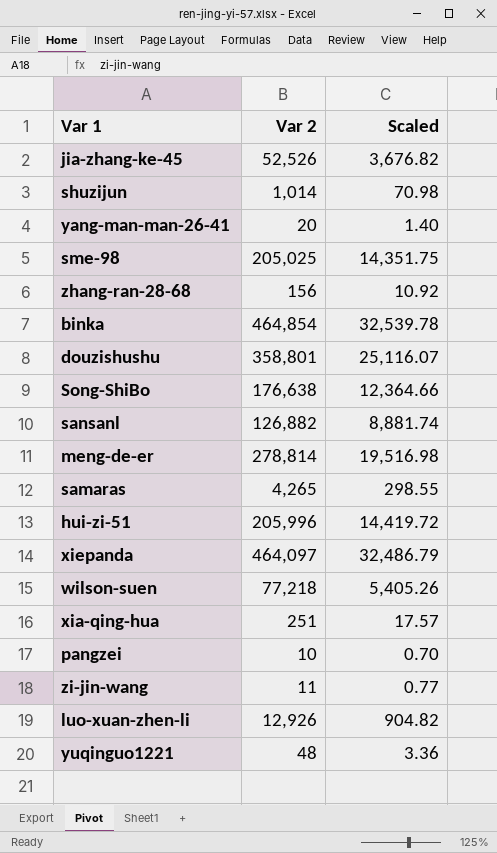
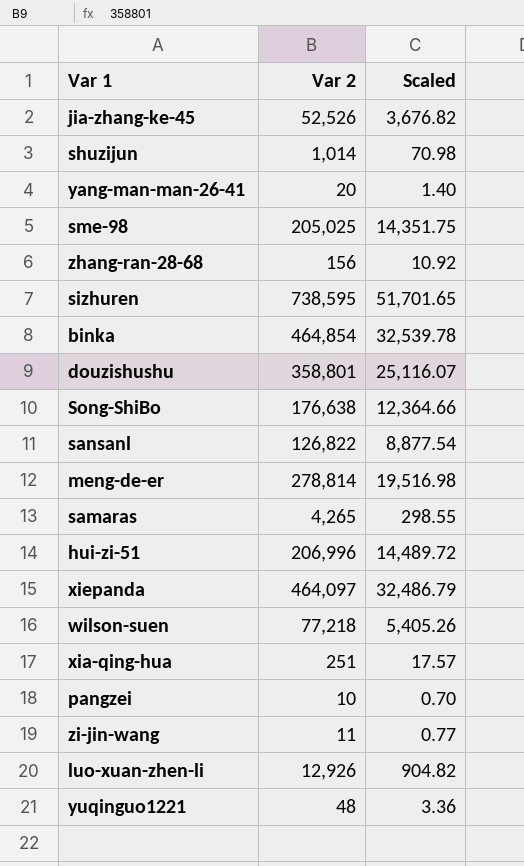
row sizhuren: none -> 738,595 | 51,701.65
sansanl | Var 2: 126,882 -> 126,822
sansanl | Scaled: 8,881.74 -> 8,877.54
hui-zi-51 | Var 2: 205,996 -> 206,996
hui-zi-51 | Scaled: 14,419.72 -> 14,489.72

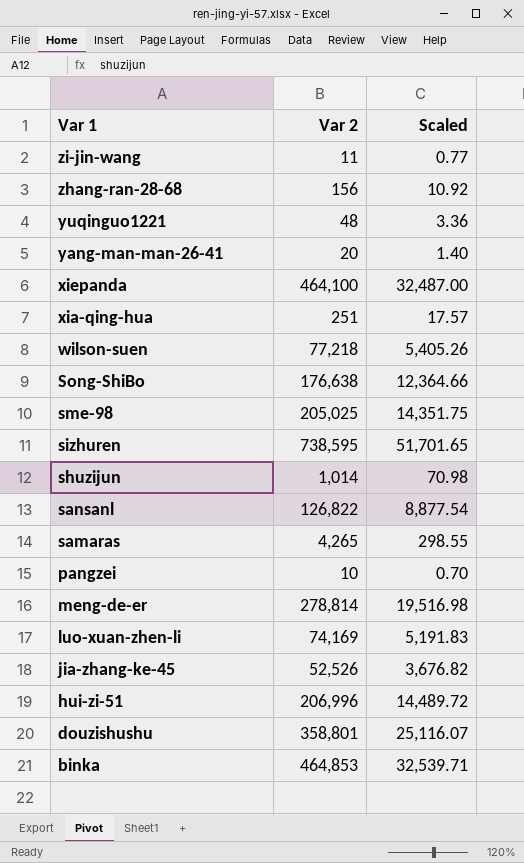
row order: none -> Var 1 descending
xiepanda | Var 2: 464,097 -> 464,100
xiepanda | Scaled: 32,486.79 -> 32,487.00
luo-xuan-zhen-li | Var 2: 12,926 -> 74,169
luo-xuan-zhen-li | Scaled: 904.82 -> 5,191.83
binka | Var 2: 464,854 -> 464,853
binka | Scaled: 32,539.78 -> 32,539.71

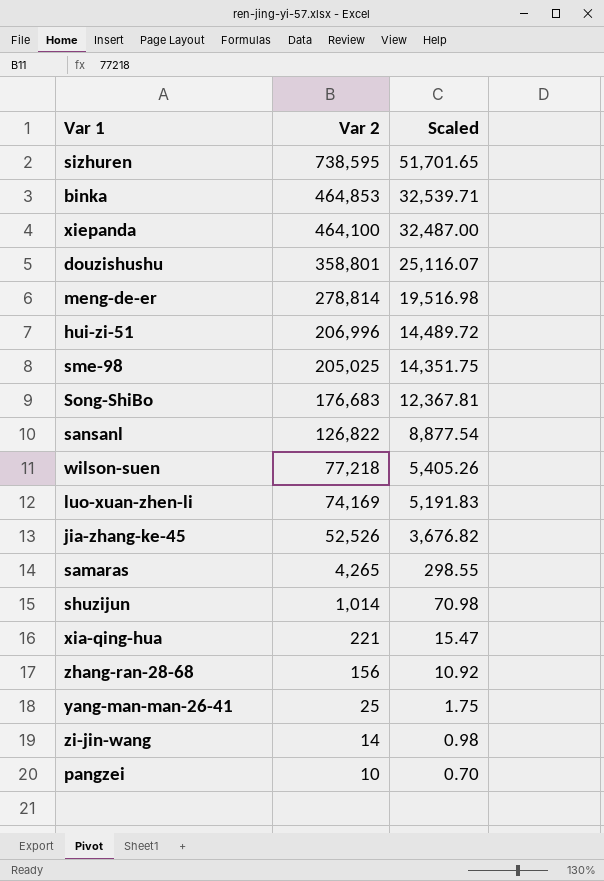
row order: Var 1 descending -> Var 2 descending
row yuqinguo1221: 48 | 3.36 -> none
Song-ShiBo | Var 2: 176,638 -> 176,683
Song-ShiBo | Scaled: 12,364.66 -> 12,367.81
xia-qing-hua | Var 2: 251 -> 221
xia-qing-hua | Scaled: 17.57 -> 15.47
yang-man-man-26-41 | Var 2: 20 -> 25
yang-man-man-26-41 | Scaled: 1.40 -> 1.75
zi-jin-wang | Var 2: 11 -> 14
zi-jin-wang | Scaled: 0.77 -> 0.98

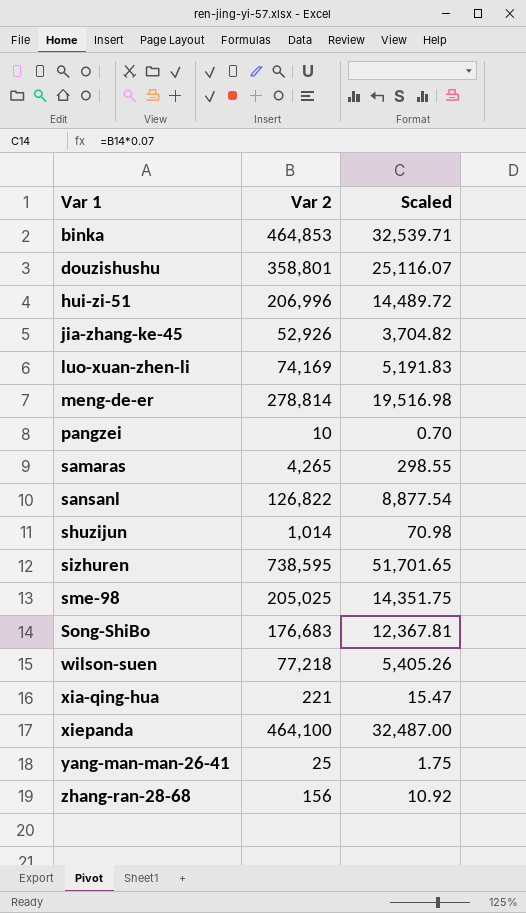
row order: Var 2 descending -> Var 1 ascending
row zi-jin-wang: 14 | 0.98 -> none
jia-zhang-ke-45 | Var 2: 52,526 -> 52,926
jia-zhang-ke-45 | Scaled: 3,676.82 -> 3,704.82

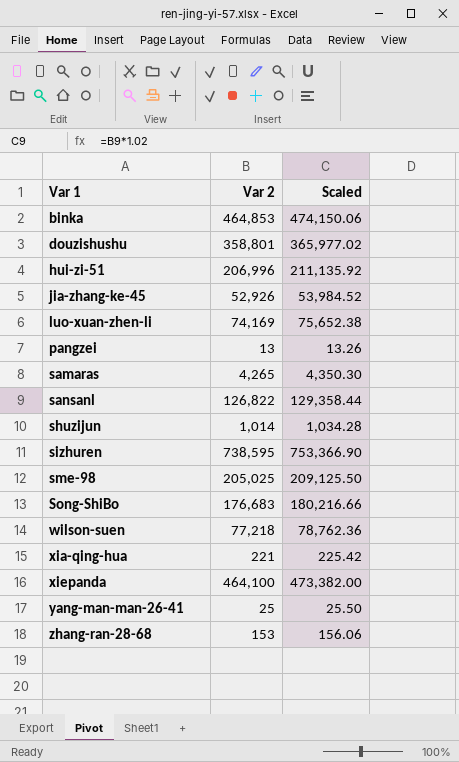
column Scaled | formula: [Var 2] * 0.07 -> [Var 2] * 1.02
row meng-de-er: 278,814 | 19,516.98 -> none
pangzei | Var 2: 10 -> 13
zhang-ran-28-68 | Var 2: 156 -> 153

